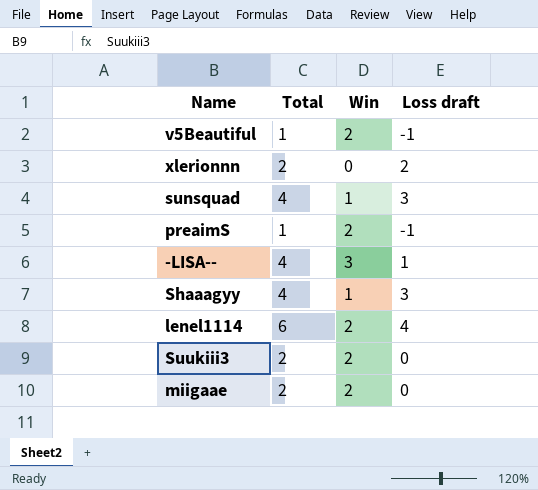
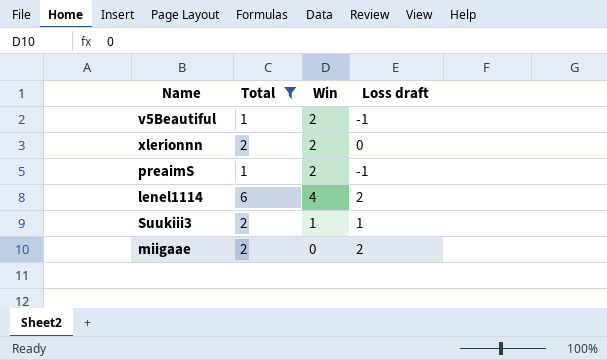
filter: none -> Total != 4
xlerionnn | Win: 0 -> 2
xlerionnn | Loss draft: 2 -> 0
lenel1114 | Win: 2 -> 4
lenel1114 | Loss draft: 4 -> 2
Suukiii3 | Win: 2 -> 1
Suukiii3 | Loss draft: 0 -> 1
miigaae | Win: 2 -> 0
miigaae | Loss draft: 0 -> 2

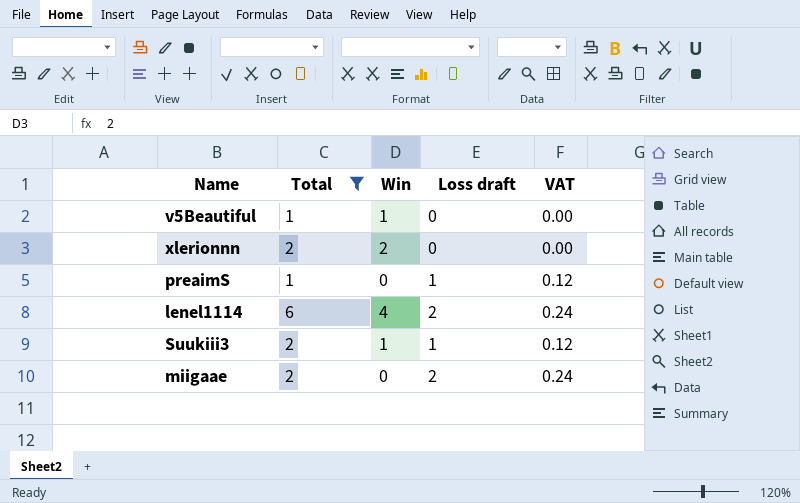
column VAT | formula: none -> [Loss draft] * 0.12
v5Beautiful | Win: 2 -> 1
v5Beautiful | Loss draft: -1 -> 0
preaimS | Win: 2 -> 0
preaimS | Loss draft: -1 -> 1

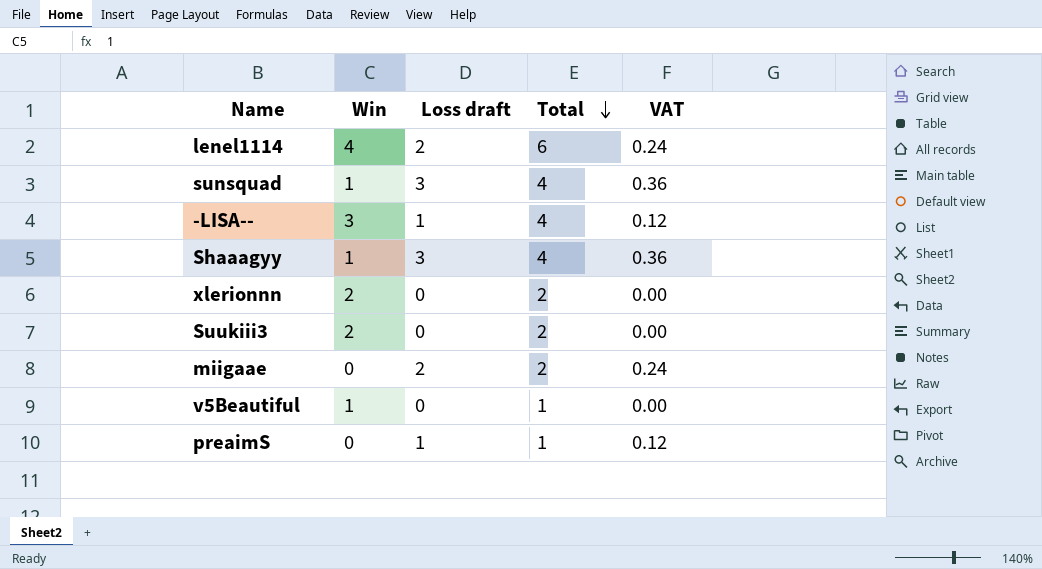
filter: Total != 4 -> none
row order: none -> Total descending
column Total | position: 2 -> 4
Suukiii3 | Win: 1 -> 2
Suukiii3 | Loss draft: 1 -> 0
Suukiii3 | VAT: 0.12 -> 0.00

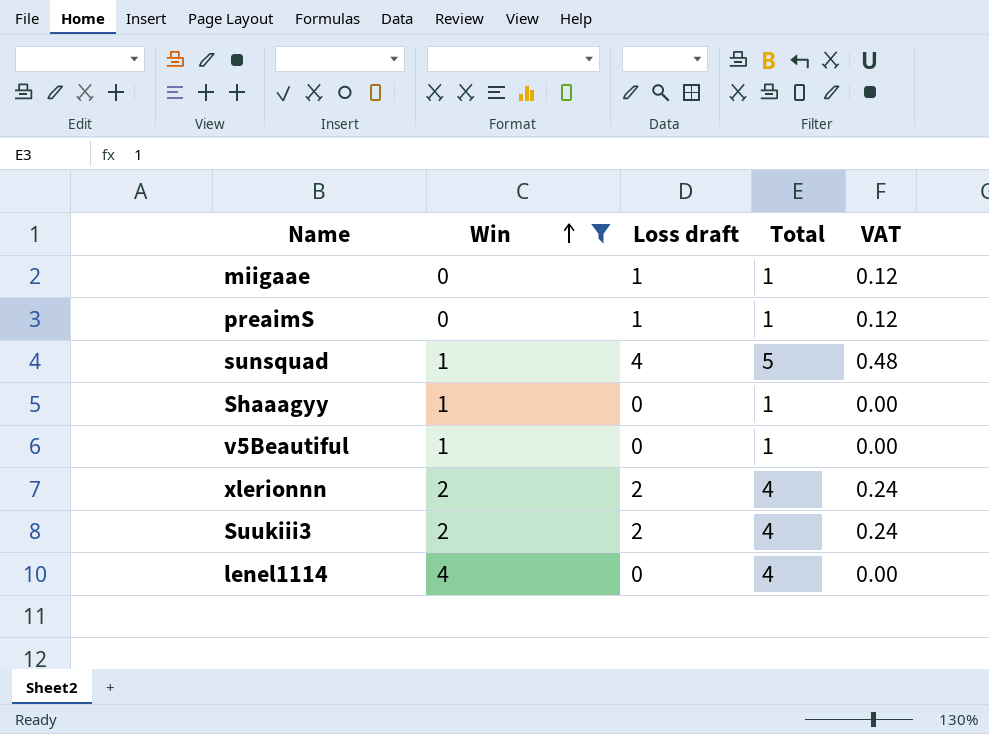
filter: none -> Win != 3
row order: Total descending -> Win ascending
miigaae | Loss draft: 2 -> 1
miigaae | Total: 2 -> 1
miigaae | VAT: 0.24 -> 0.12
sunsquad | Loss draft: 3 -> 4
sunsquad | Total: 4 -> 5
sunsquad | VAT: 0.36 -> 0.48
Shaaagyy | Loss draft: 3 -> 0
Shaaagyy | Total: 4 -> 1
Shaaagyy | VAT: 0.36 -> 0.00
xlerionnn | Loss draft: 0 -> 2
xlerionnn | Total: 2 -> 4
xlerionnn | VAT: 0.00 -> 0.24
Suukiii3 | Loss draft: 0 -> 2
Suukiii3 | Total: 2 -> 4
Suukiii3 | VAT: 0.00 -> 0.24
lenel1114 | Loss draft: 2 -> 0
lenel1114 | Total: 6 -> 4
lenel1114 | VAT: 0.24 -> 0.00

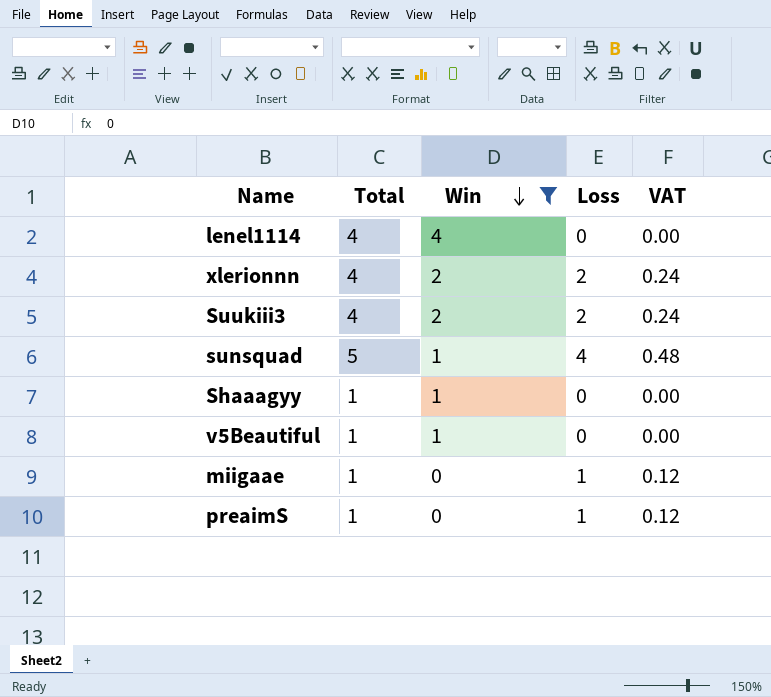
row order: Win ascending -> Win descending
column Total | position: 4 -> 2
column name: Loss draft -> Loss

